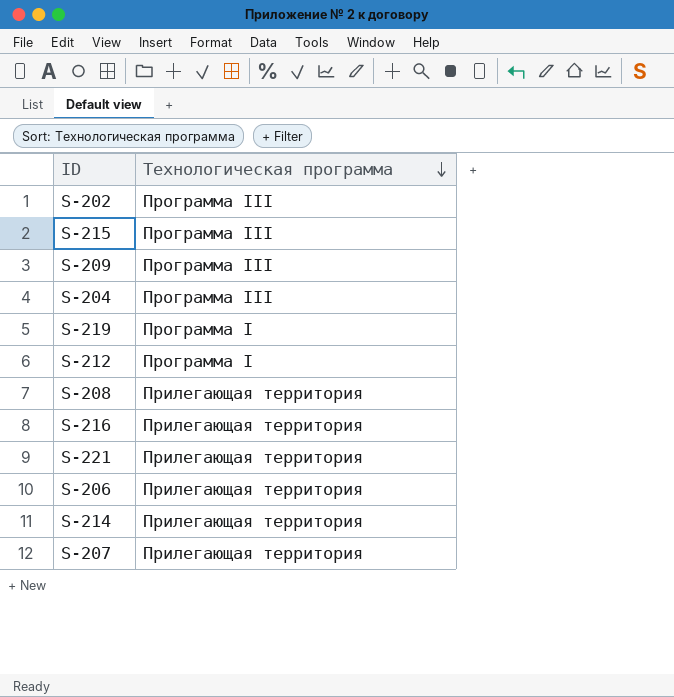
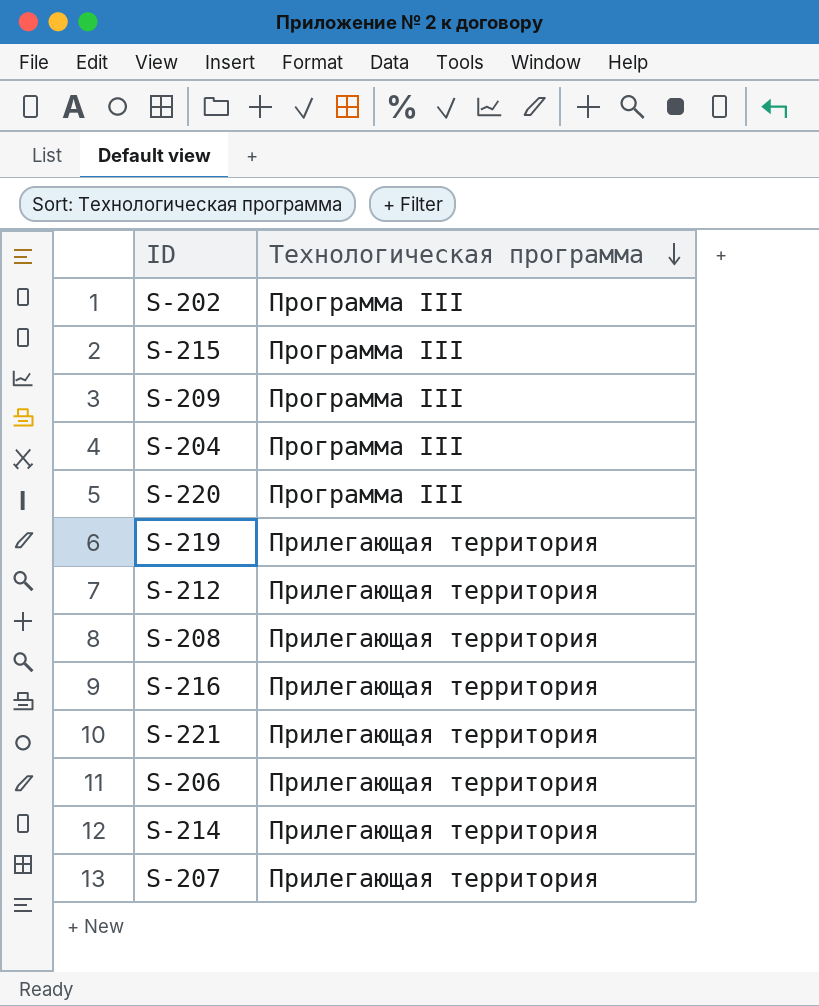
row S-220: none -> Программа III
S-219 | Технологическая программа: Программа I -> Прилегающая территория
S-212 | Технологическая программа: Программа I -> Прилегающая территория

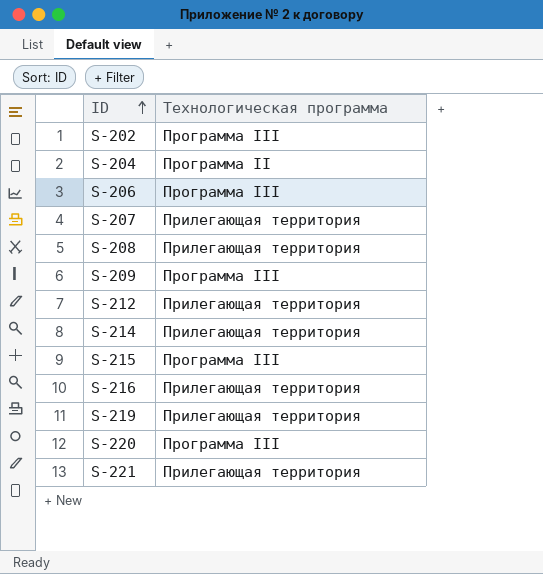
row order: Технологическая программа descending -> ID ascending
S-204 | Технологическая программа: Программа III -> Программа II
S-206 | Технологическая программа: Прилегающая территория -> Программа III

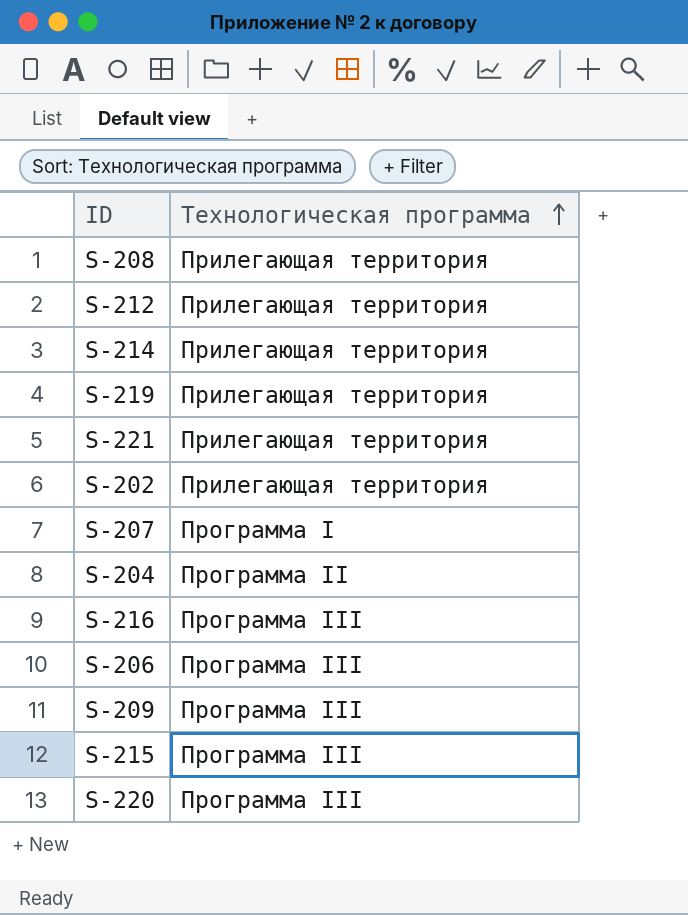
row order: ID ascending -> Технологическая программа ascending
S-202 | Технологическая программа: Программа III -> Прилегающая территория
S-207 | Технологическая программа: Прилегающая территория -> Программа I
S-216 | Технологическая программа: Прилегающая территория -> Программа III

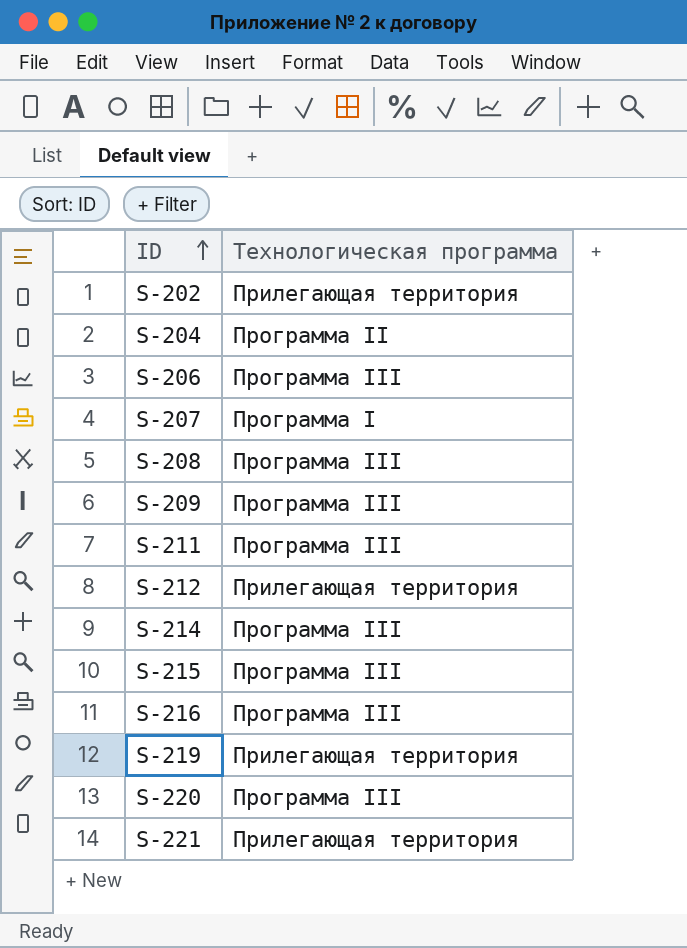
row order: Технологическая программа ascending -> ID ascending
S-208 | Технологическая программа: Прилегающая территория -> Программа III
row S-211: none -> Программа III
S-214 | Технологическая программа: Прилегающая территория -> Программа III

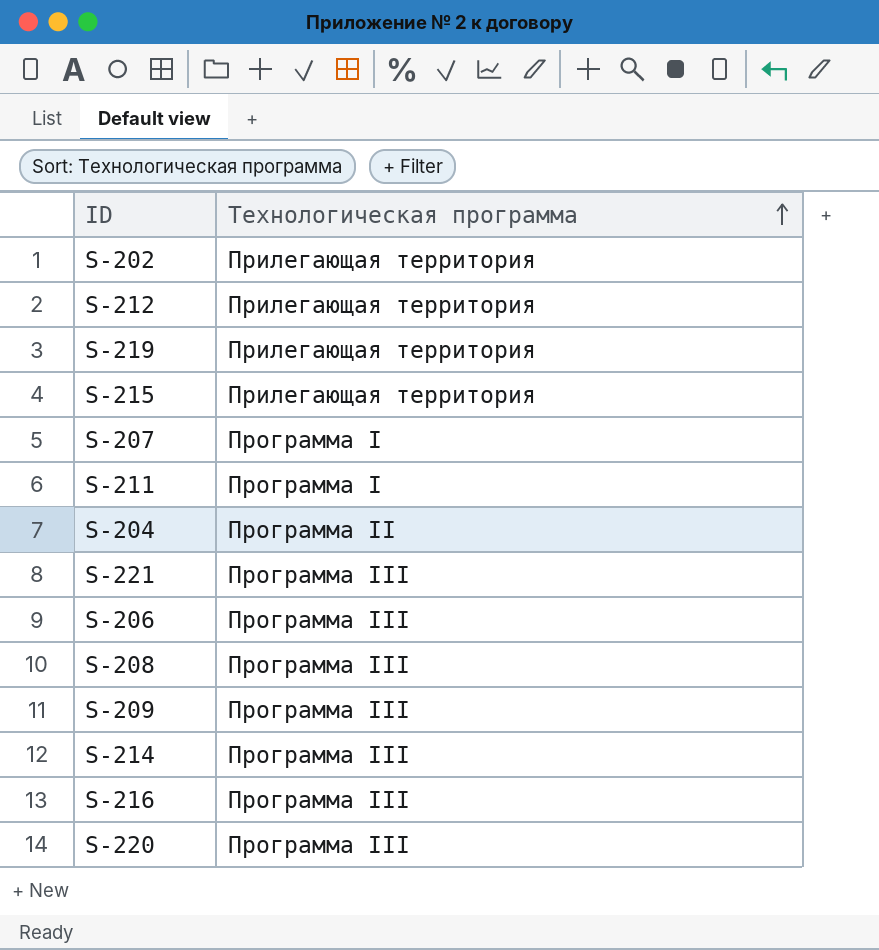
row order: ID ascending -> Технологическая программа ascending
S-215 | Технологическая программа: Программа III -> Прилегающая территория
S-211 | Технологическая программа: Программа III -> Программа I
S-221 | Технологическая программа: Прилегающая территория -> Программа III

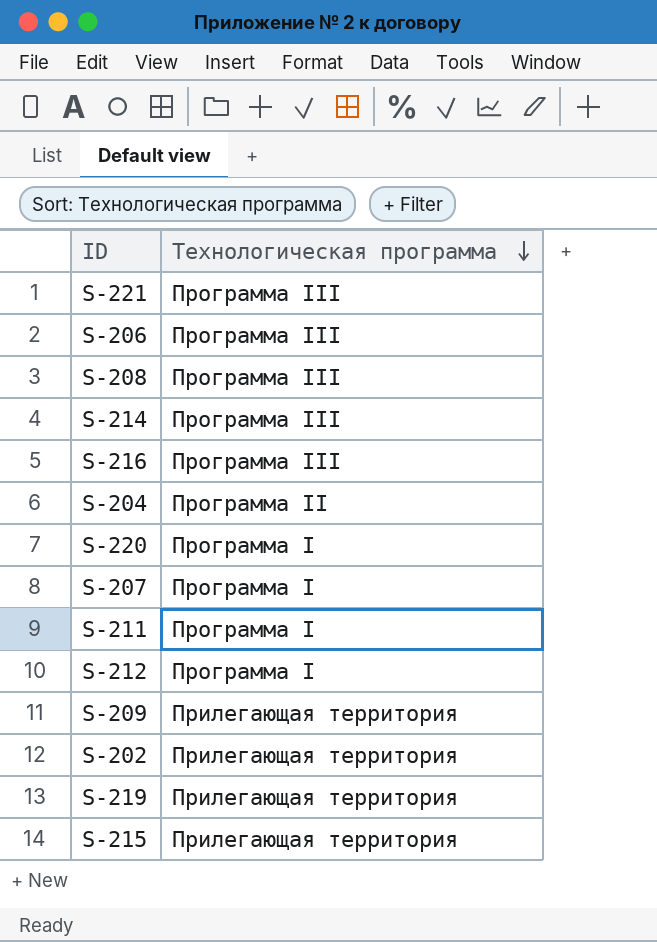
row order: Технологическая программа ascending -> Технологическая программа descending
S-220 | Технологическая программа: Программа III -> Программа I
S-212 | Технологическая программа: Прилегающая территория -> Программа I
S-209 | Технологическая программа: Программа III -> Прилегающая территория

